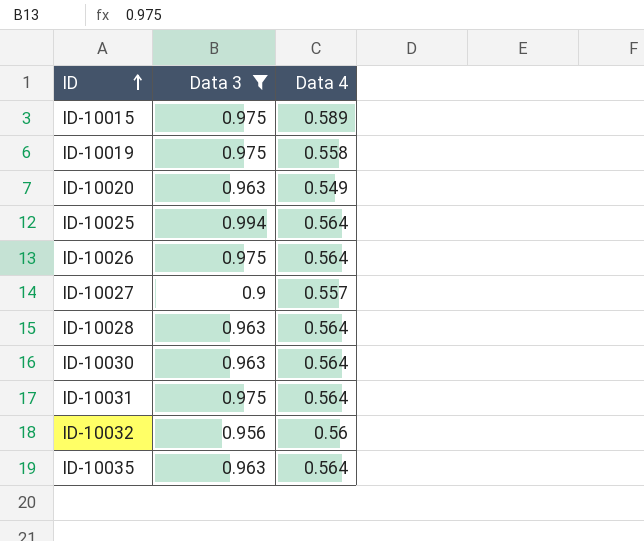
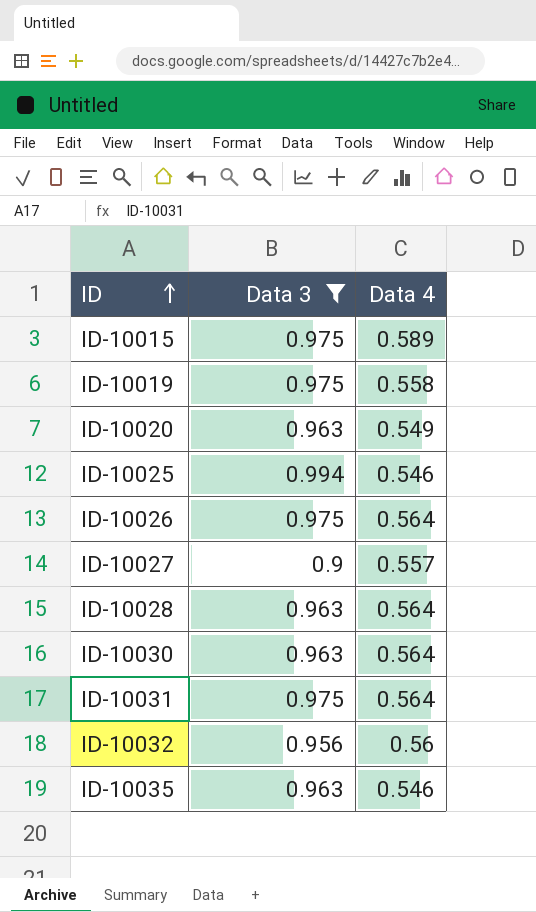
ID-10025 | Data 4: 0.564 -> 0.546
ID-10035 | Data 4: 0.564 -> 0.546

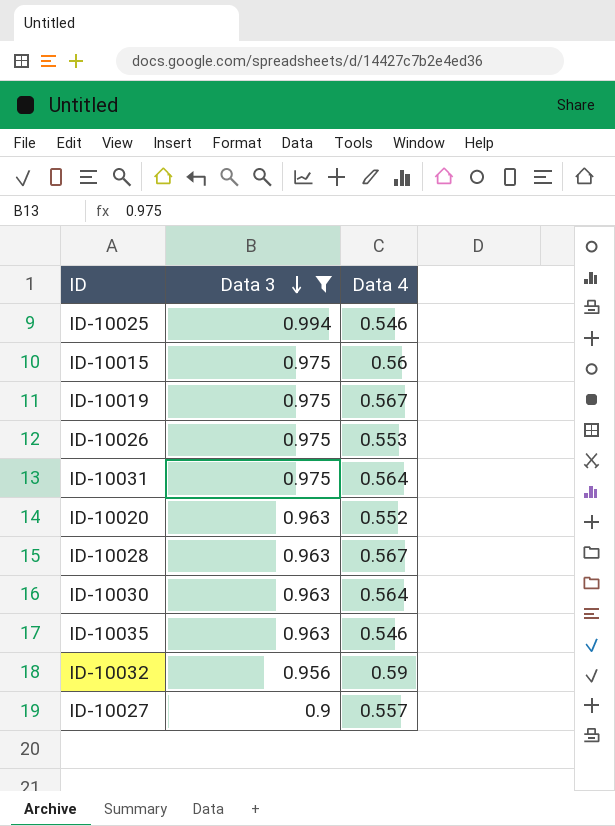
row order: ID ascending -> Data 3 descending
ID-10015 | Data 4: 0.589 -> 0.56
ID-10019 | Data 4: 0.558 -> 0.567
ID-10026 | Data 4: 0.564 -> 0.553
ID-10020 | Data 4: 0.549 -> 0.552
ID-10028 | Data 4: 0.564 -> 0.567
ID-10032 | Data 4: 0.56 -> 0.59

